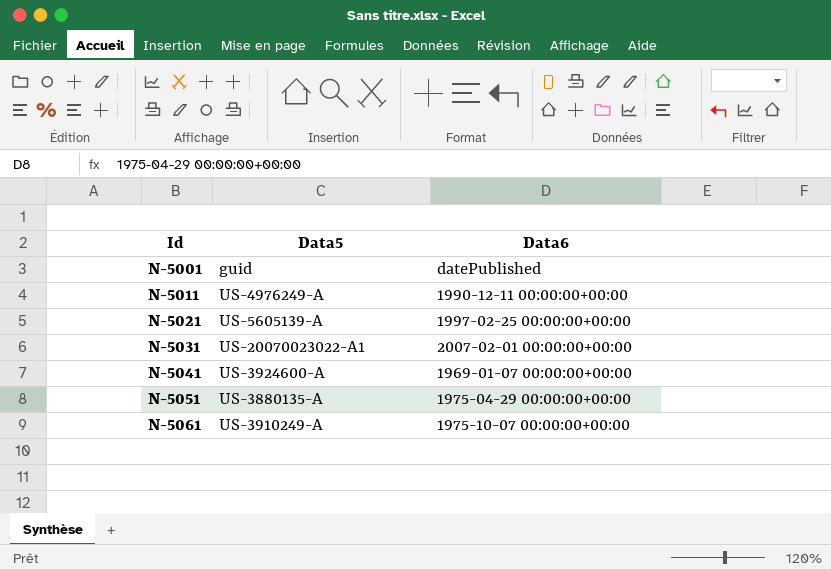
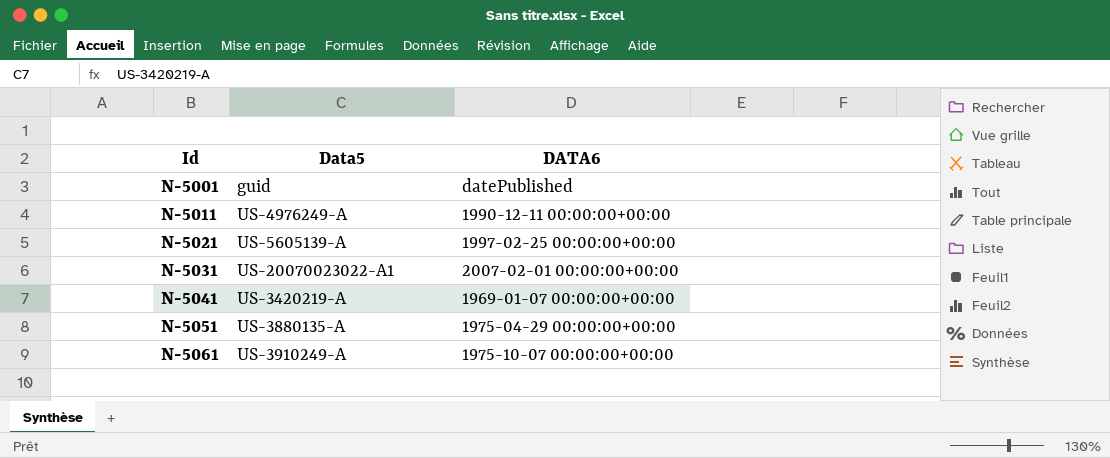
column name: Data6 -> DATA6
N-5041 | Data5: US-3924600-A -> US-3420219-A

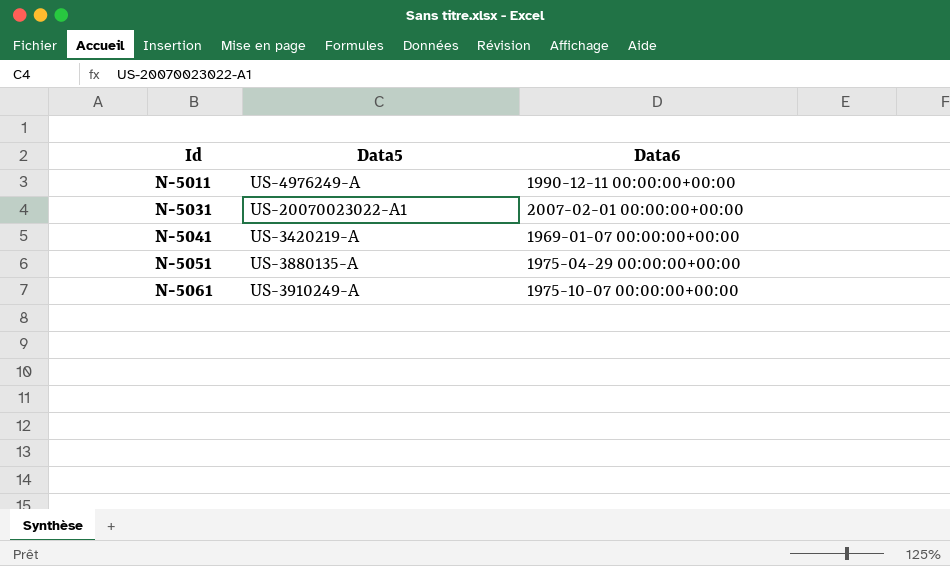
column name: DATA6 -> Data6
row N-5001: guid | datePublished -> none
row N-5021: US-5605139-A | 1997-02-25 00:00:00+00:00 -> none

